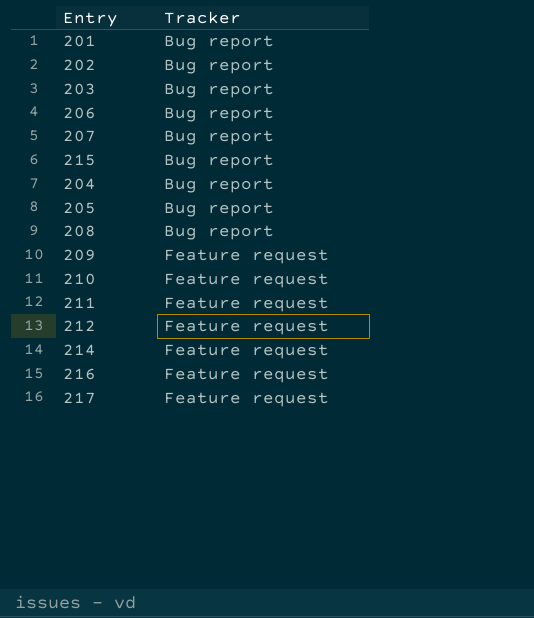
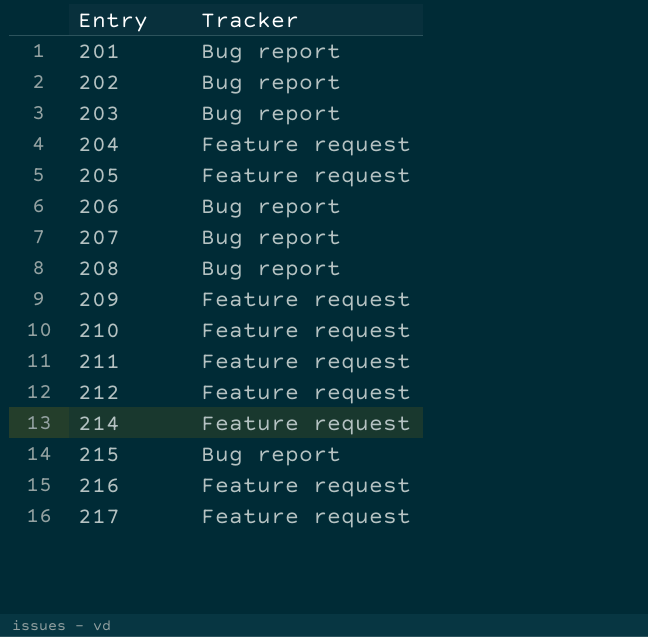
row order: Tracker ascending -> Entry ascending
204 | Tracker: Bug report -> Feature request
205 | Tracker: Bug report -> Feature request

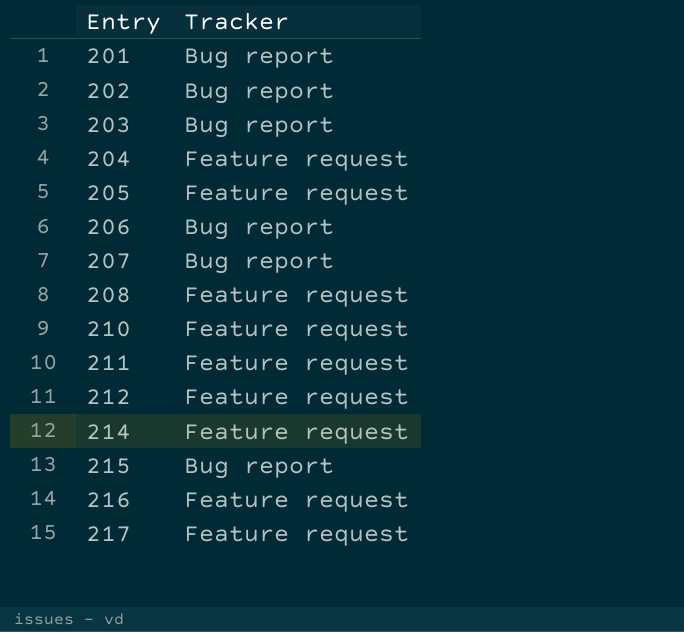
row 209: Feature request -> none
208 | Tracker: Bug report -> Feature request

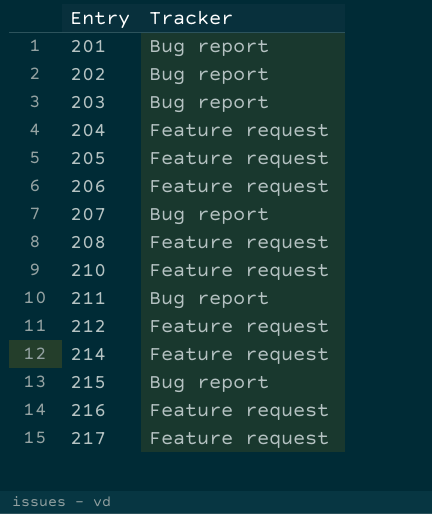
206 | Tracker: Bug report -> Feature request
211 | Tracker: Feature request -> Bug report

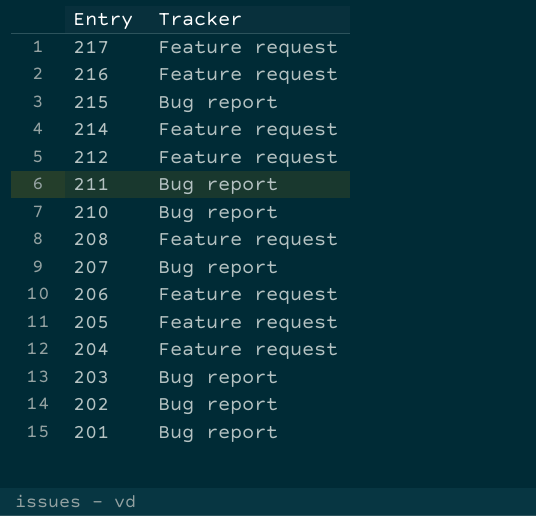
row order: Entry ascending -> Entry descending
210 | Tracker: Feature request -> Bug report

